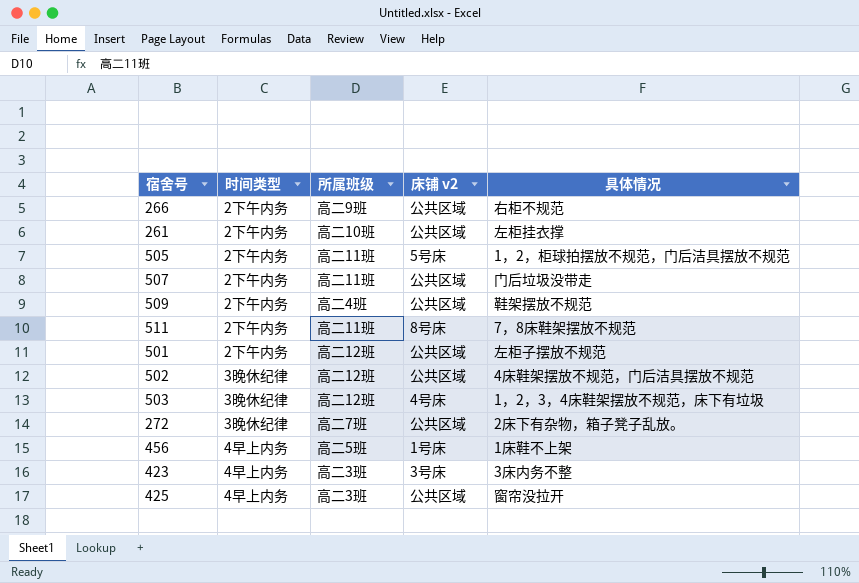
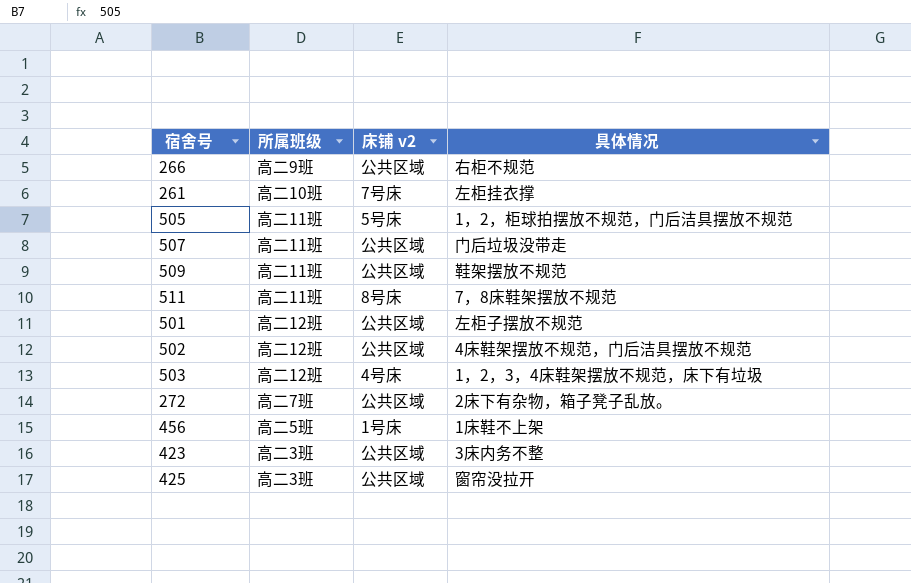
column 时间类型 | position: 2 -> none
261 | 床铺 v2: 公共区域 -> 7号床
509 | 所属班级: 高二4班 -> 高二11班
423 | 床铺 v2: 3号床 -> 公共区域

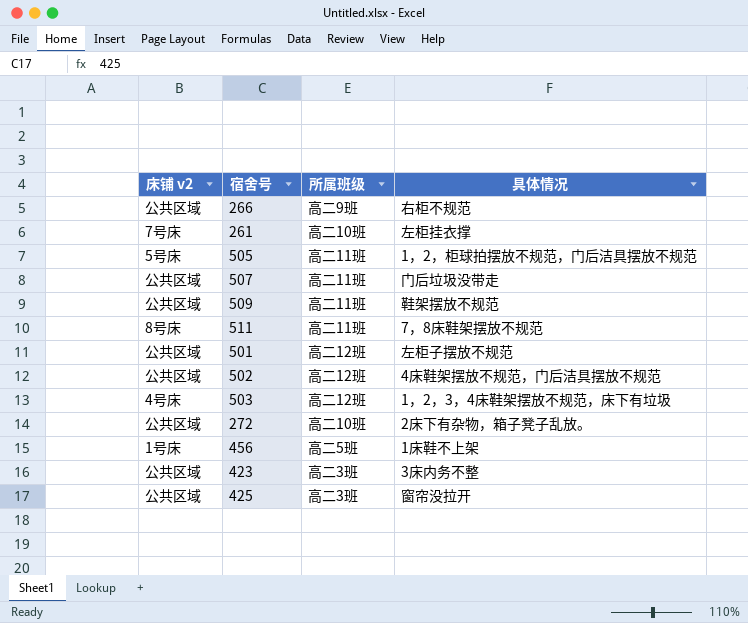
column 床铺 v2 | position: 3 -> 1
272 | 所属班级: 高二7班 -> 高二10班

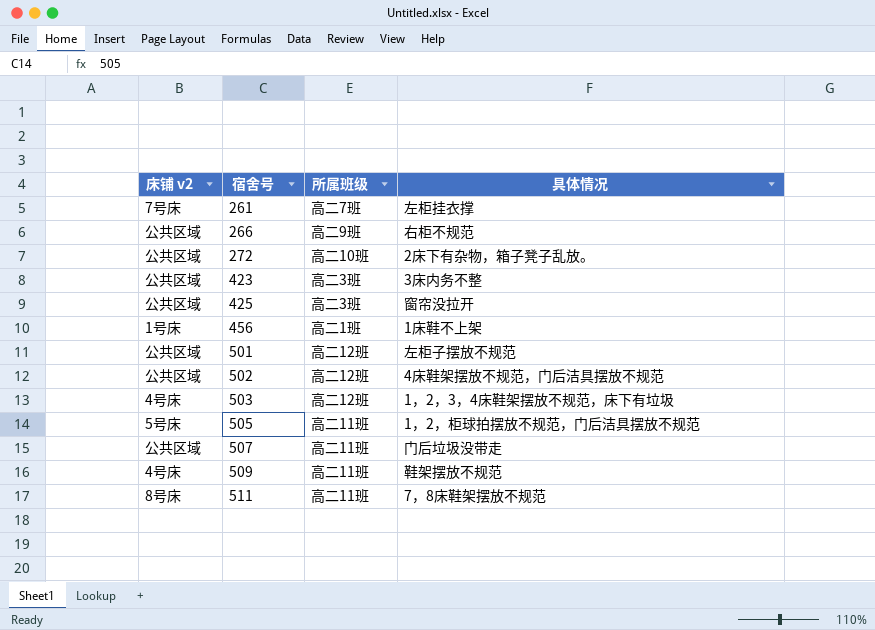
row order: none -> 宿舍号 ascending
261 | 所属班级: 高二10班 -> 高二7班
456 | 所属班级: 高二5班 -> 高二1班
509 | 床铺 v2: 公共区域 -> 4号床

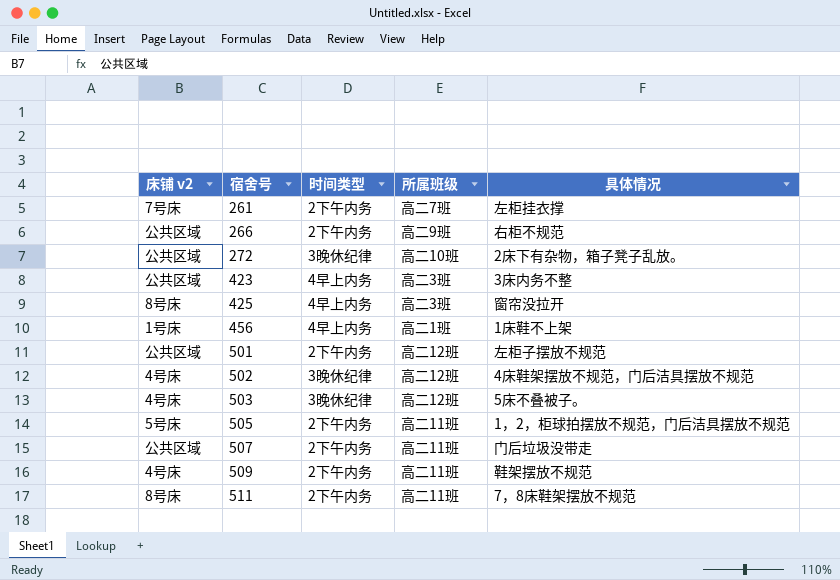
column 时间类型 | position: none -> 3
425 | 床铺 v2: 公共区域 -> 8号床
502 | 床铺 v2: 公共区域 -> 4号床
503 | 具体情况: 1，2，3，4床鞋架摆放不规范，床下有垃圾 -> 5床不叠被子。

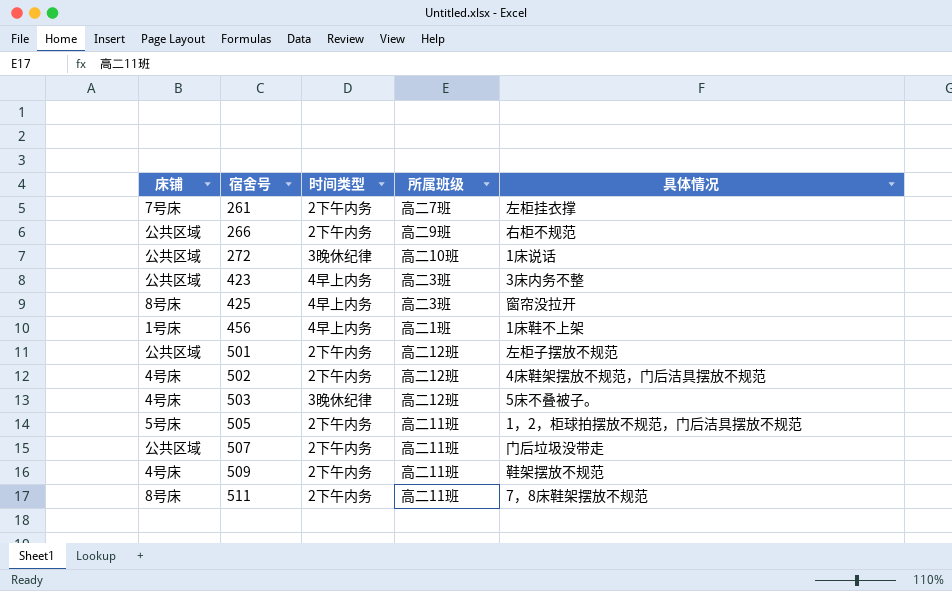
column name: 床铺 v2 -> 床铺
272 | 具体情况: 2床下有杂物，箱子凳子乱放。 -> 1床说话
502 | 时间类型: 3晚休纪律 -> 2下午内务

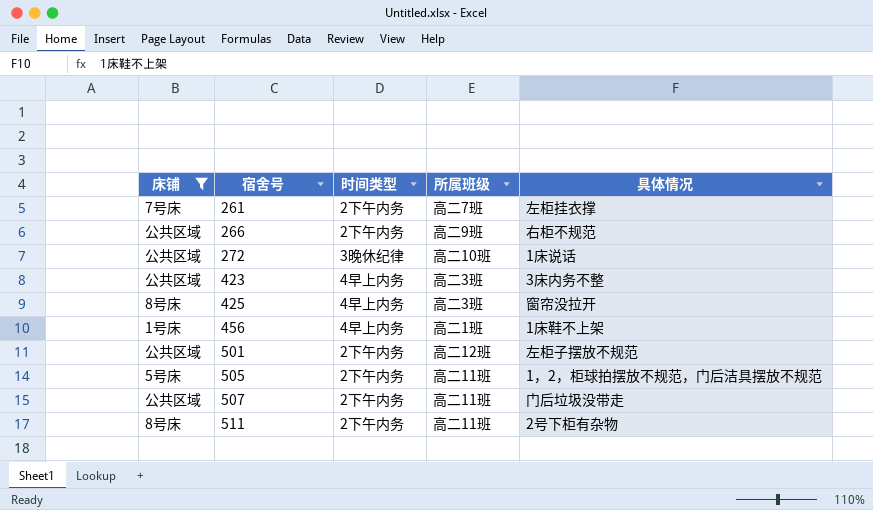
filter: none -> 床铺 != 4号床
511 | 具体情况: 7，8床鞋架摆放不规范 -> 2号下柜有杂物

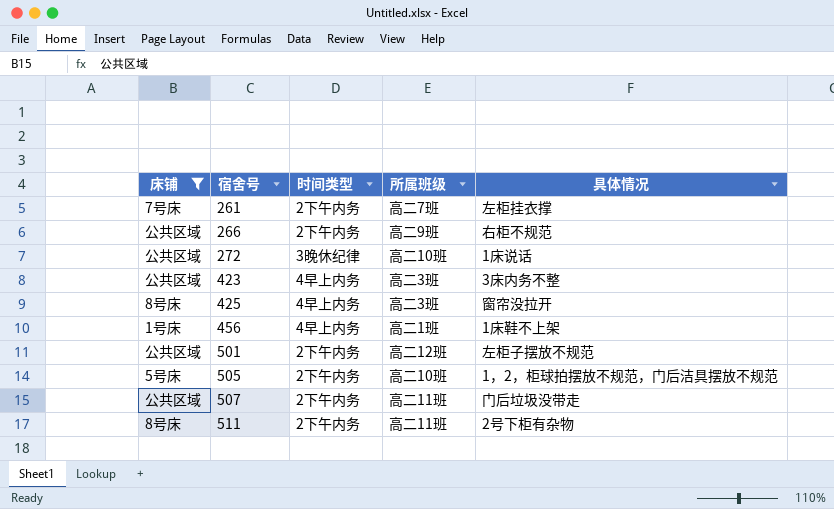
505 | 所属班级: 高二11班 -> 高二10班

